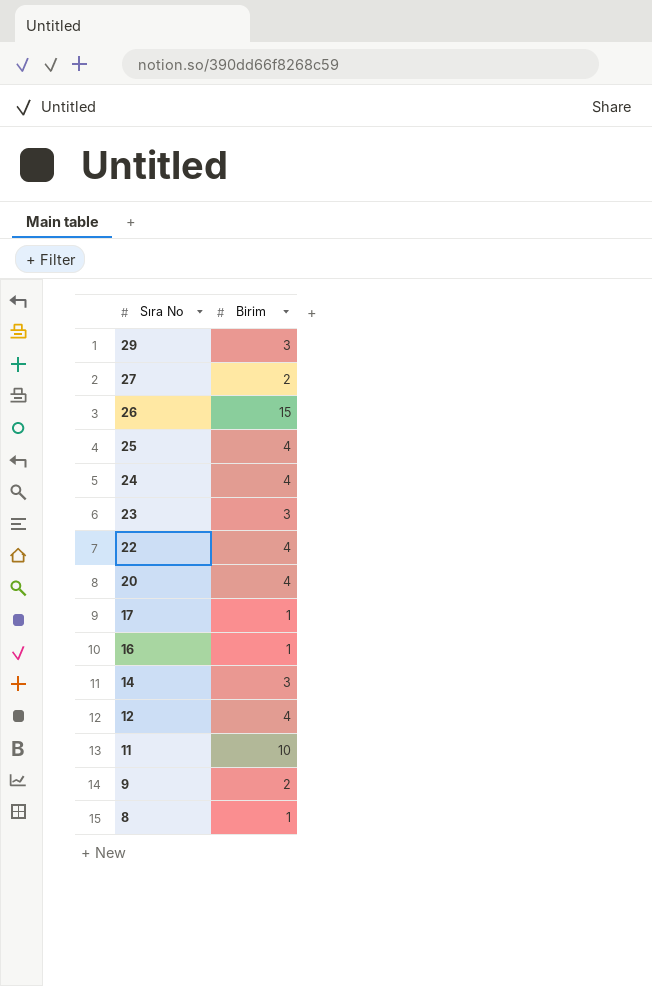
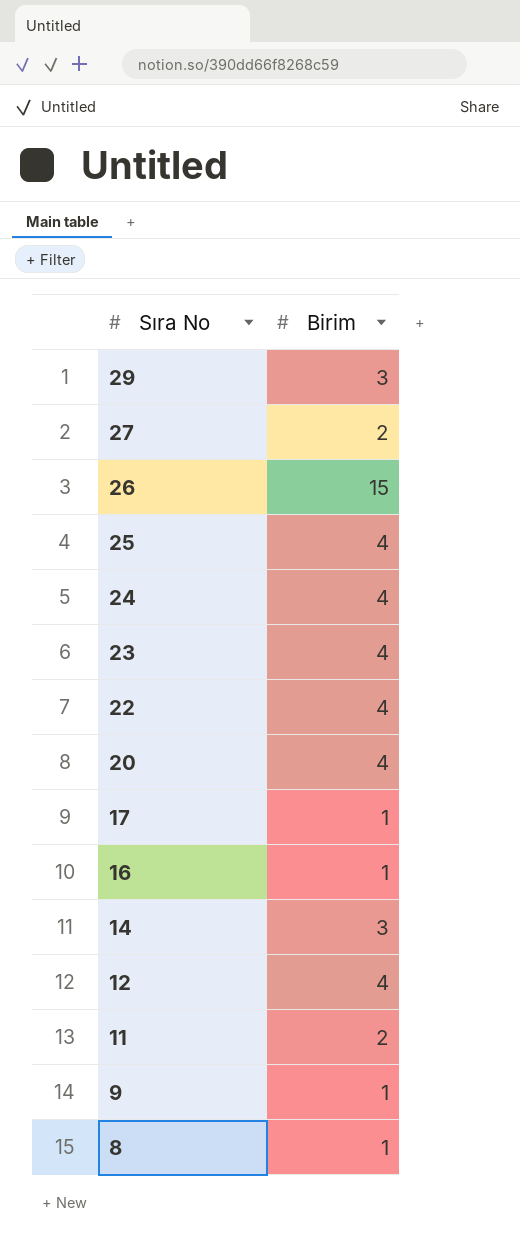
23 | Birim: 3 -> 4
11 | Birim: 10 -> 2
9 | Birim: 2 -> 1

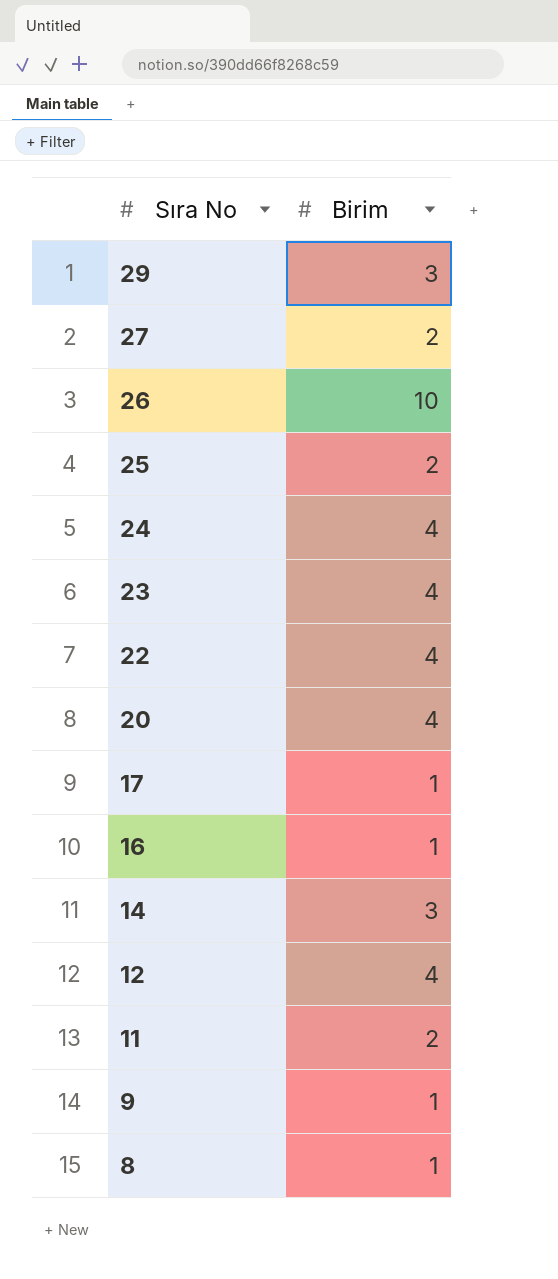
26 | Birim: 15 -> 10
25 | Birim: 4 -> 2

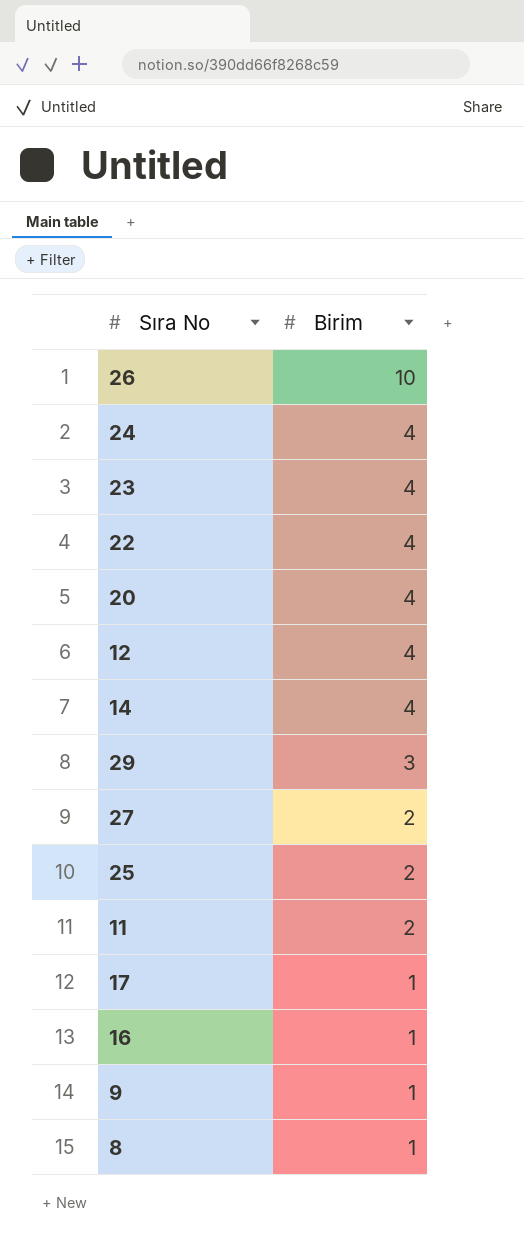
row order: Sıra No descending -> Birim descending
14 | Birim: 3 -> 4

